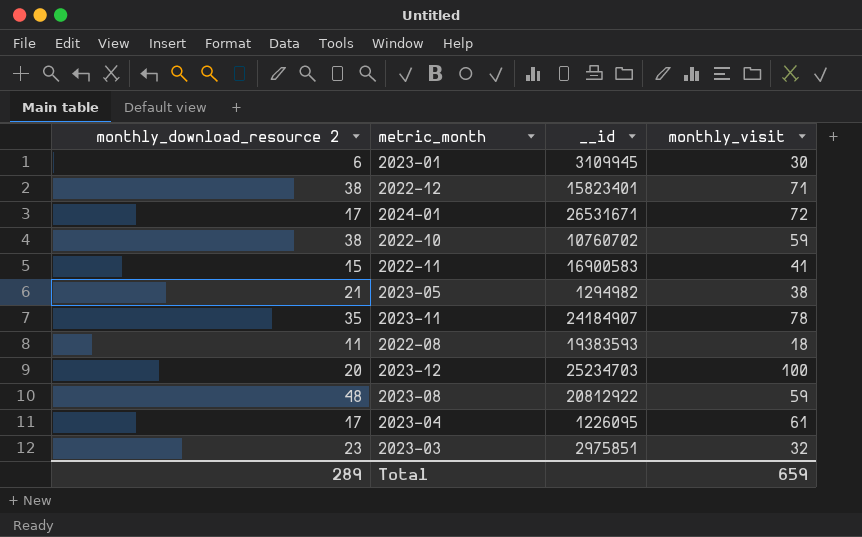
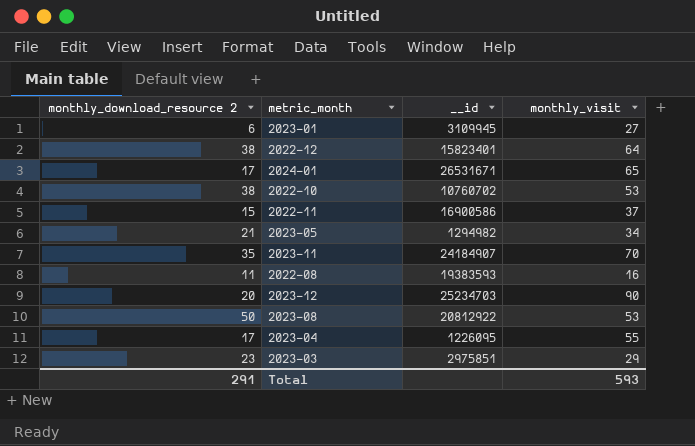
2023-01 | monthly_visit: 30 -> 27
2022-12 | monthly_visit: 71 -> 64
2024-01 | monthly_visit: 72 -> 65
2022-10 | monthly_visit: 59 -> 53
2022-11 | __id: 16900583 -> 16900586
2022-11 | monthly_visit: 41 -> 37
2023-05 | monthly_visit: 38 -> 34
2023-11 | monthly_visit: 78 -> 70
2022-08 | monthly_visit: 18 -> 16
2023-12 | monthly_visit: 100 -> 90
2023-08 | monthly_download_resource 2: 48 -> 50
2023-08 | monthly_visit: 59 -> 53
2023-04 | monthly_visit: 61 -> 55
2023-03 | monthly_visit: 32 -> 29
Total | monthly_download_resource 2: 289 -> 291
Total | monthly_visit: 659 -> 593

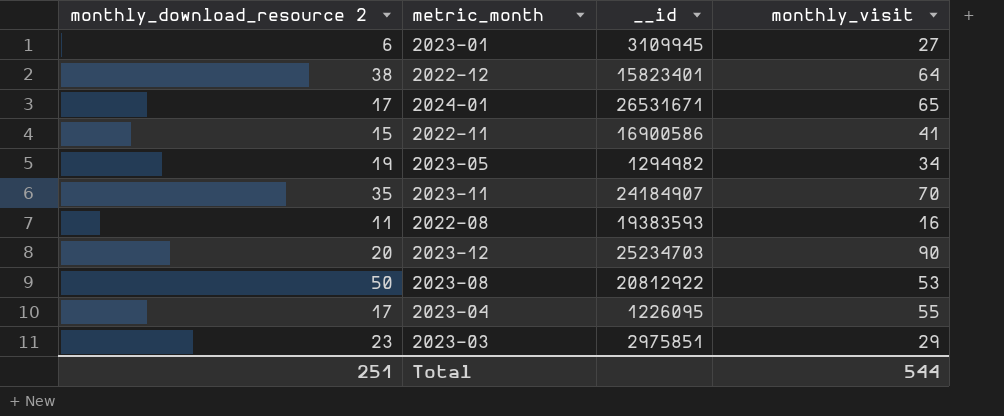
row 2022-10: 38 | 10760702 | 53 -> none
2022-11 | monthly_visit: 37 -> 41
2023-05 | monthly_download_resource 2: 21 -> 19
Total | monthly_download_resource 2: 291 -> 251
Total | monthly_visit: 593 -> 544

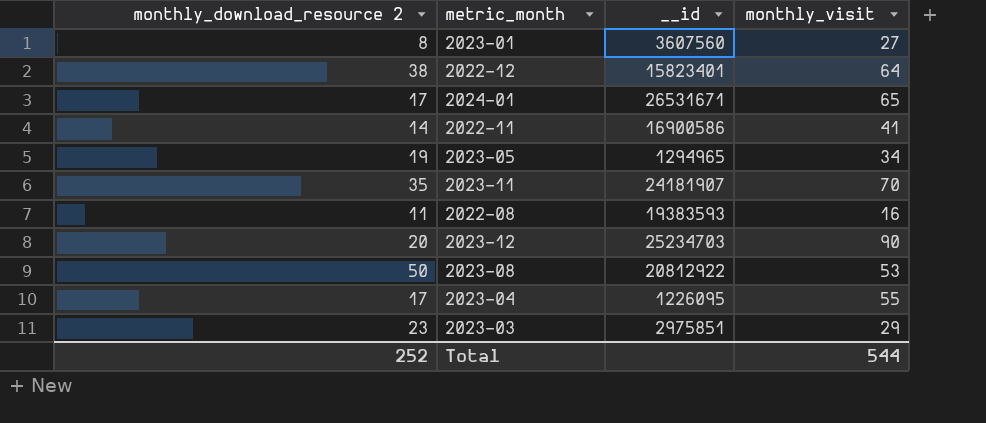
2023-01 | monthly_download_resource 2: 6 -> 8
2023-01 | __id: 3109945 -> 3607560
2022-11 | monthly_download_resource 2: 15 -> 14
2023-05 | __id: 1294982 -> 1294965
2023-11 | __id: 24184907 -> 24181907
Total | monthly_download_resource 2: 251 -> 252

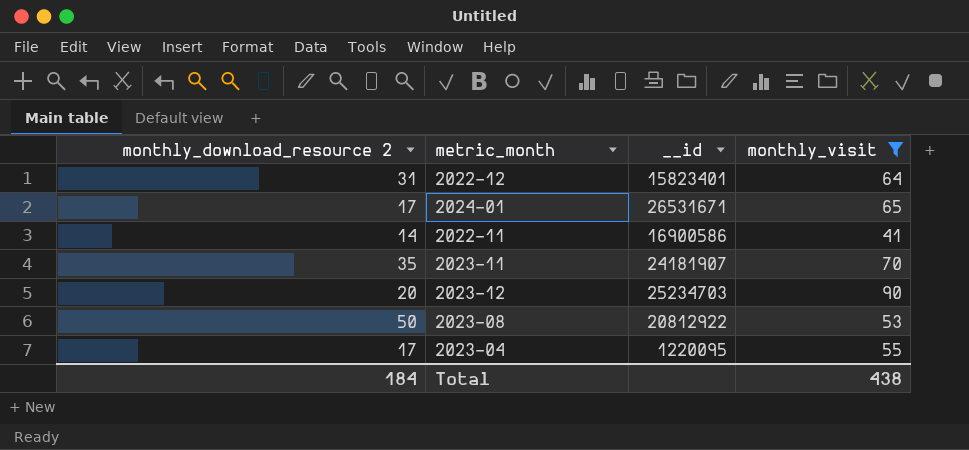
filter: none -> monthly_visit >= 41
2022-12 | monthly_download_resource 2: 38 -> 31
2023-04 | __id: 1226095 -> 1220095
Total | monthly_download_resource 2: 252 -> 184
Total | monthly_visit: 544 -> 438

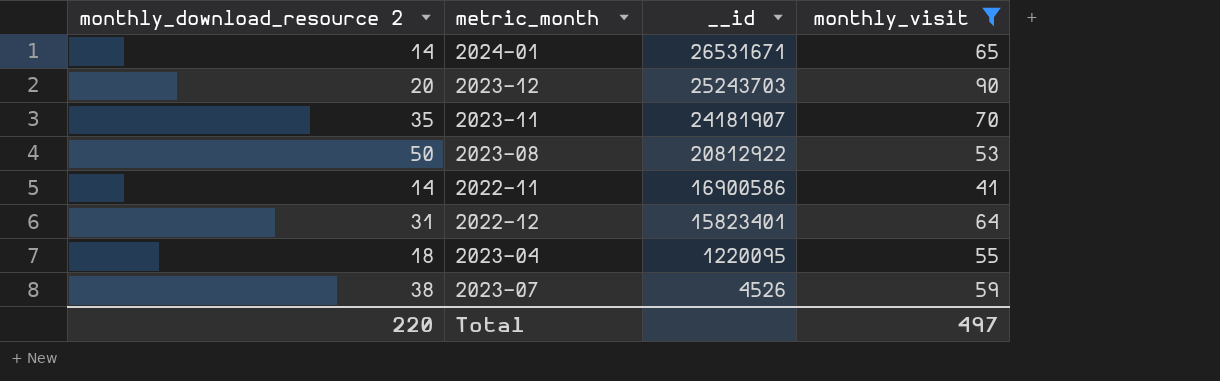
row order: none -> __id descending
2024-01 | monthly_download_resource 2: 17 -> 14
2023-12 | __id: 25234703 -> 25243703
2023-04 | monthly_download_resource 2: 17 -> 18
row 2023-07: none -> 38 | 4526 | 59
Total | monthly_download_resource 2: 184 -> 220
Total | monthly_visit: 438 -> 497

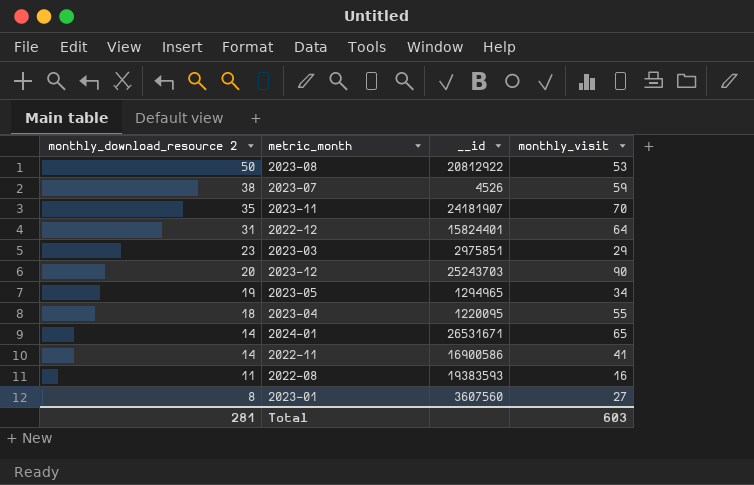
filter: monthly_visit >= 41 -> none
row order: __id descending -> monthly_download_resource 2 descending
2022-12 | __id: 15823401 -> 15824401
Total | monthly_download_resource 2: 220 -> 281
Total | monthly_visit: 497 -> 603

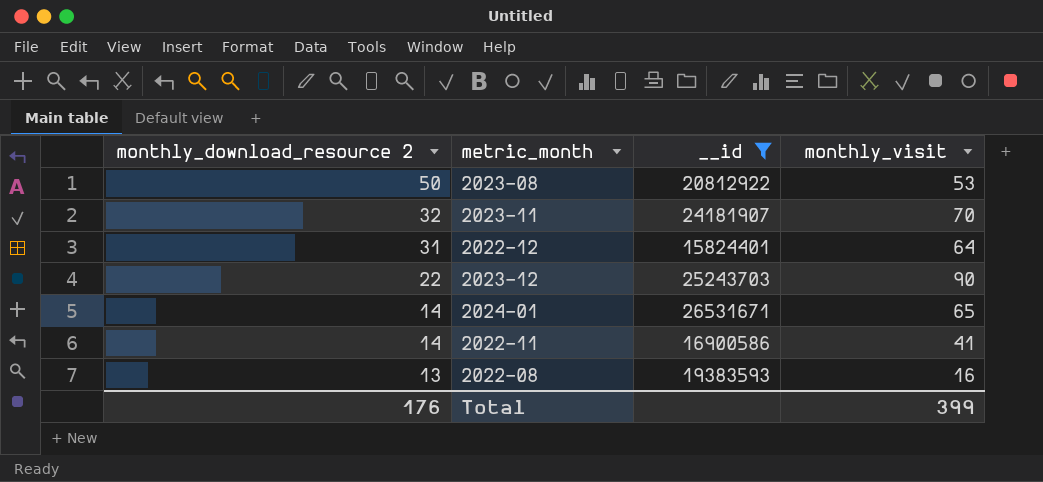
filter: none -> __id >= 15824401
2023-11 | monthly_download_resource 2: 35 -> 32
2023-12 | monthly_download_resource 2: 20 -> 22
2022-08 | monthly_download_resource 2: 11 -> 13
Total | monthly_download_resource 2: 281 -> 176
Total | monthly_visit: 603 -> 399

